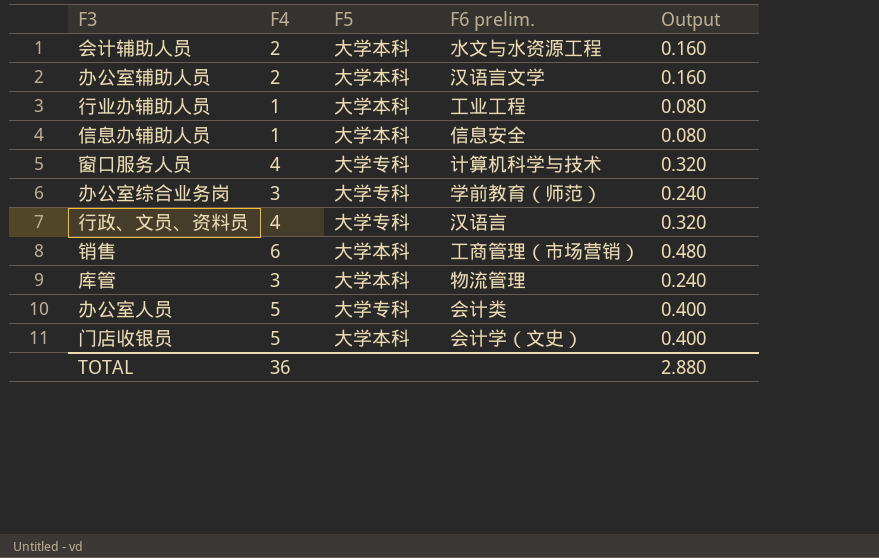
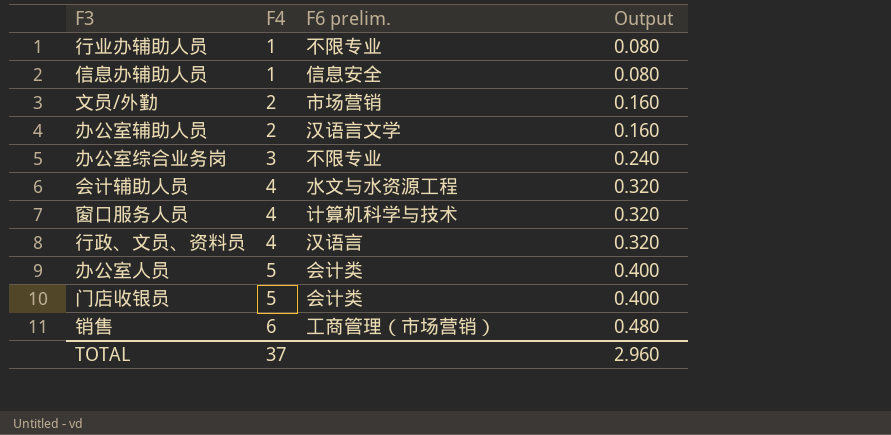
row order: none -> F4 ascending
column F5 | position: 3 -> none
row 库管: 3 | 大学本科 | 物流管理 | 0.240 -> none
行业办辅助人员 | F6 prelim.: 工业工程 -> 不限专业
row 文员/外勤: none -> 2 | 市场营销 | 0.160
办公室综合业务岗 | F6 prelim.: 学前教育（师范） -> 不限专业
会计辅助人员 | F4: 2 -> 4
会计辅助人员 | Output: 0.160 -> 0.320
门店收银员 | F6 prelim.: 会计学（文史） -> 会计类
TOTAL | F4: 36 -> 37
TOTAL | Output: 2.880 -> 2.960

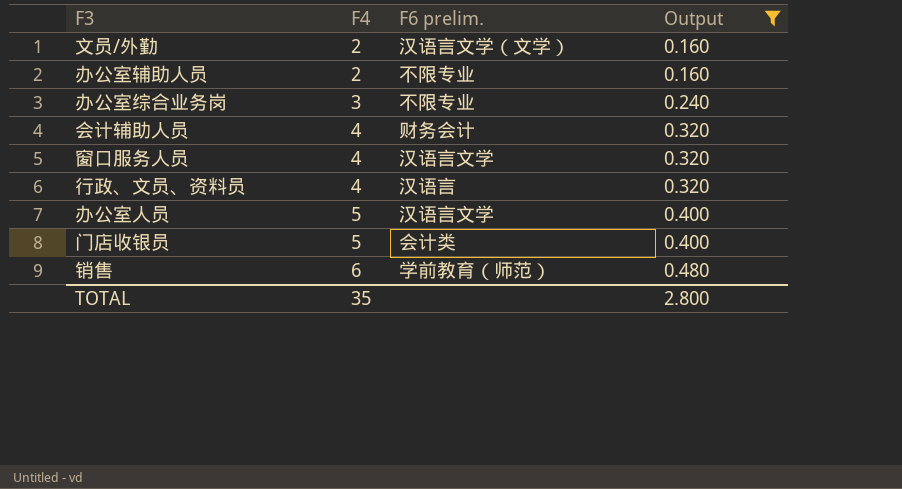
filter: none -> Output != 0.080
文员/外勤 | F6 prelim.: 市场营销 -> 汉语言文学（文学）
办公室辅助人员 | F6 prelim.: 汉语言文学 -> 不限专业
会计辅助人员 | F6 prelim.: 水文与水资源工程 -> 财务会计
窗口服务人员 | F6 prelim.: 计算机科学与技术 -> 汉语言文学
办公室人员 | F6 prelim.: 会计类 -> 汉语言文学
销售 | F6 prelim.: 工商管理（市场营销） -> 学前教育（师范）
TOTAL | F4: 37 -> 35
TOTAL | Output: 2.960 -> 2.800

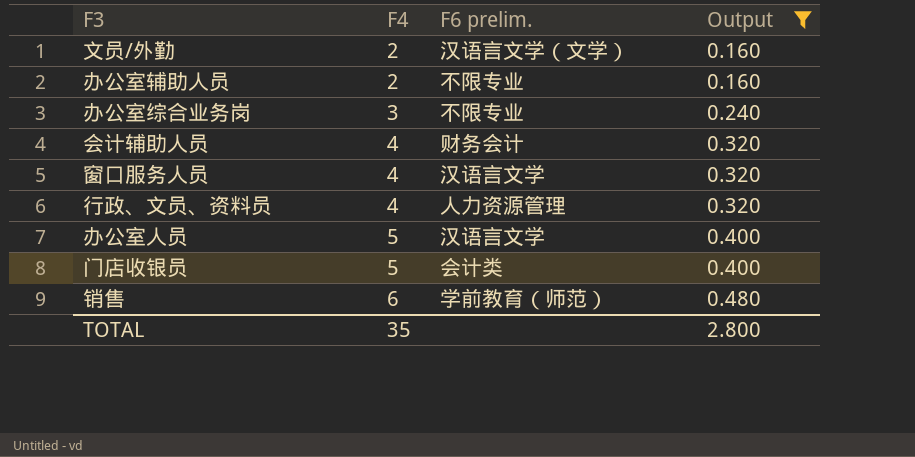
行政、文员、资料员 | F6 prelim.: 汉语言 -> 人力资源管理

